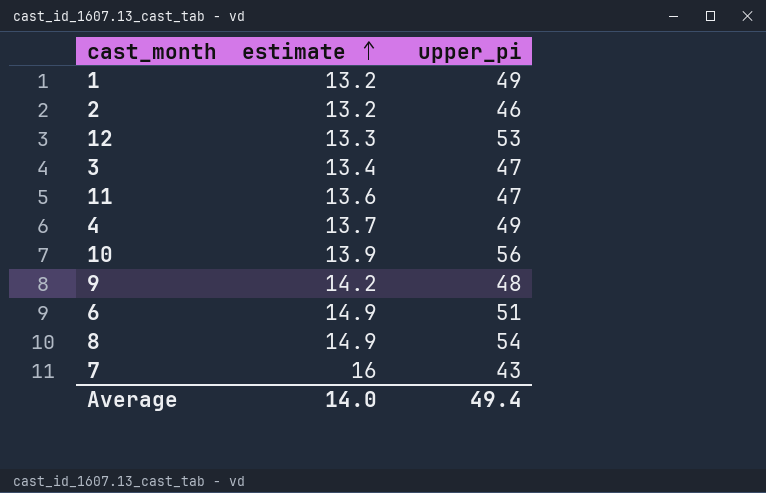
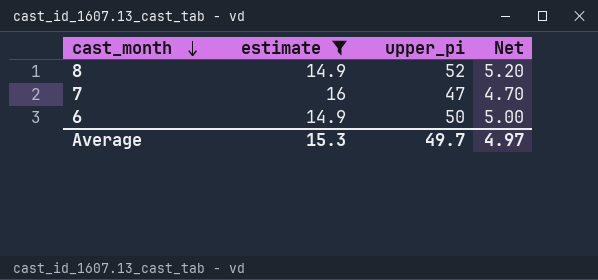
filter: none -> estimate >= 14.9
row order: estimate ascending -> cast_month descending
column Net | formula: none -> [upper_pi] * 0.1
8 | upper_pi: 54 -> 52
7 | upper_pi: 43 -> 47
6 | upper_pi: 51 -> 50
Average | estimate: 14.0 -> 15.3
Average | upper_pi: 49.4 -> 49.7

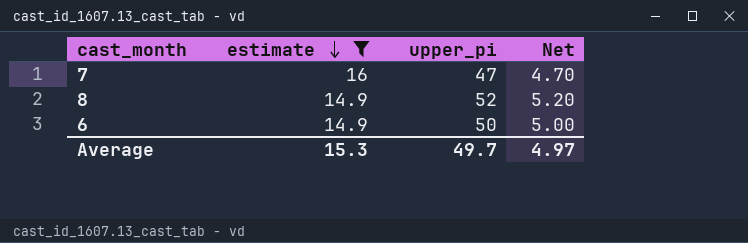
row order: cast_month descending -> estimate descending

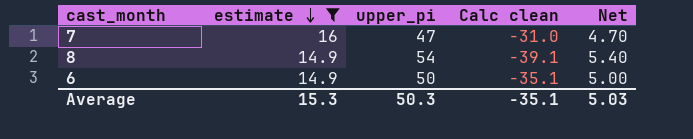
column Calc clean | formula: none -> [estimate] - [upper_pi]
8 | upper_pi: 52 -> 54
8 | Net: 5.20 -> 5.40
Average | upper_pi: 49.7 -> 50.3
Average | Net: 4.97 -> 5.03

